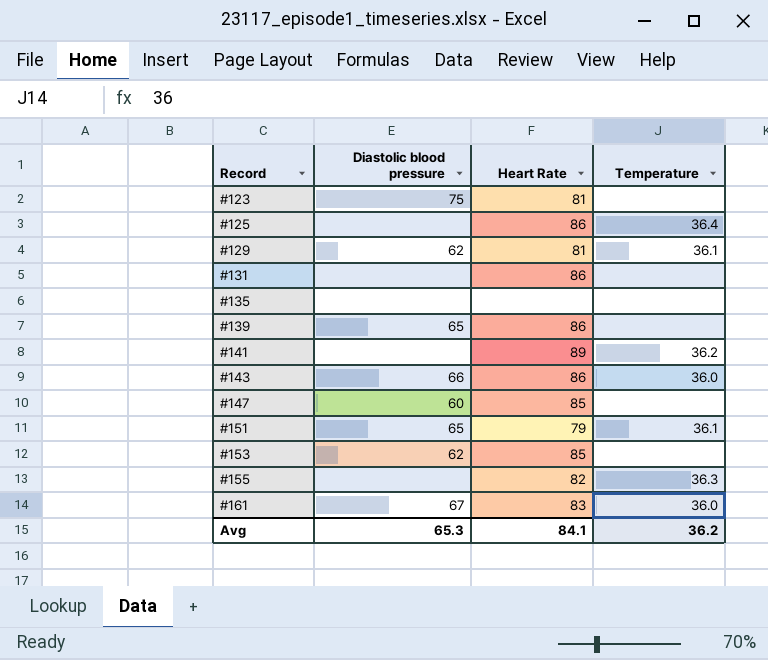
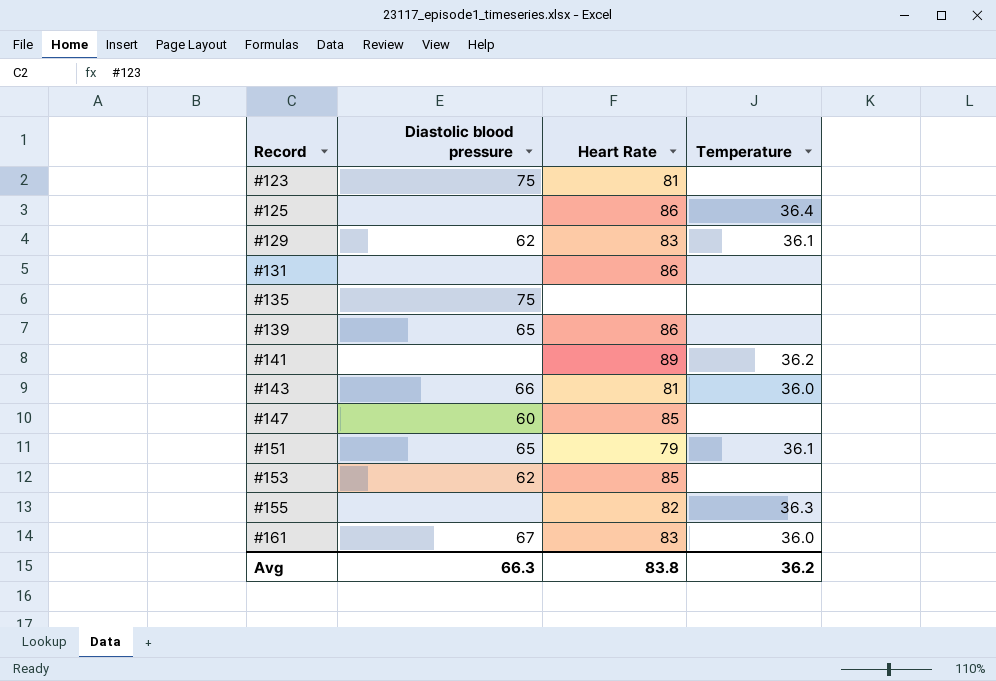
#129 | Heart Rate: 81 -> 83
#135 | Diastolic blood pressure: none -> 75
#143 | Heart Rate: 86 -> 81
Avg | Diastolic blood pressure: 65.3 -> 66.3
Avg | Heart Rate: 84.1 -> 83.8

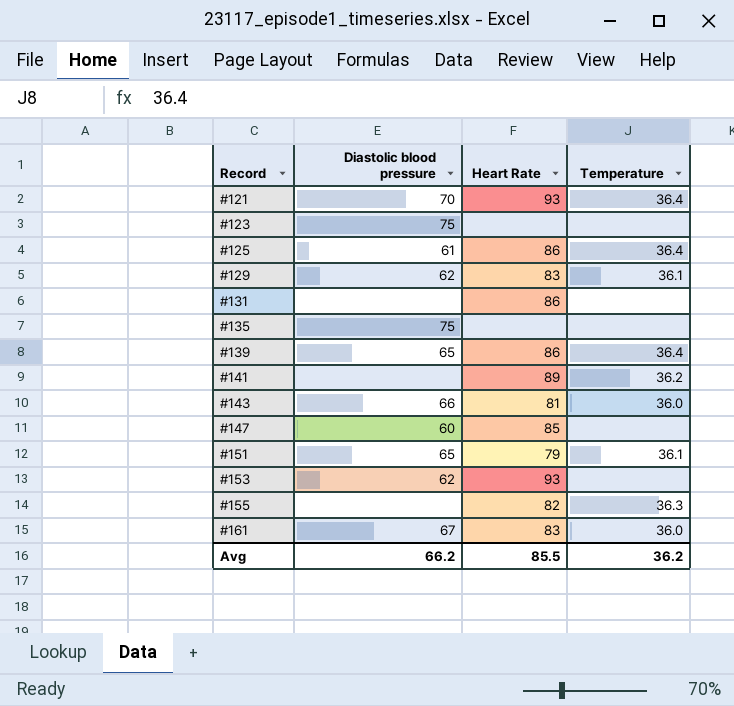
row #121: none -> 70 | 93 | 36.4
#123 | Heart Rate: 81 -> none
#125 | Diastolic blood pressure: none -> 61
#139 | Temperature: none -> 36.4
#153 | Heart Rate: 85 -> 93
Avg | Diastolic blood pressure: 66.3 -> 66.2
Avg | Heart Rate: 83.8 -> 85.5

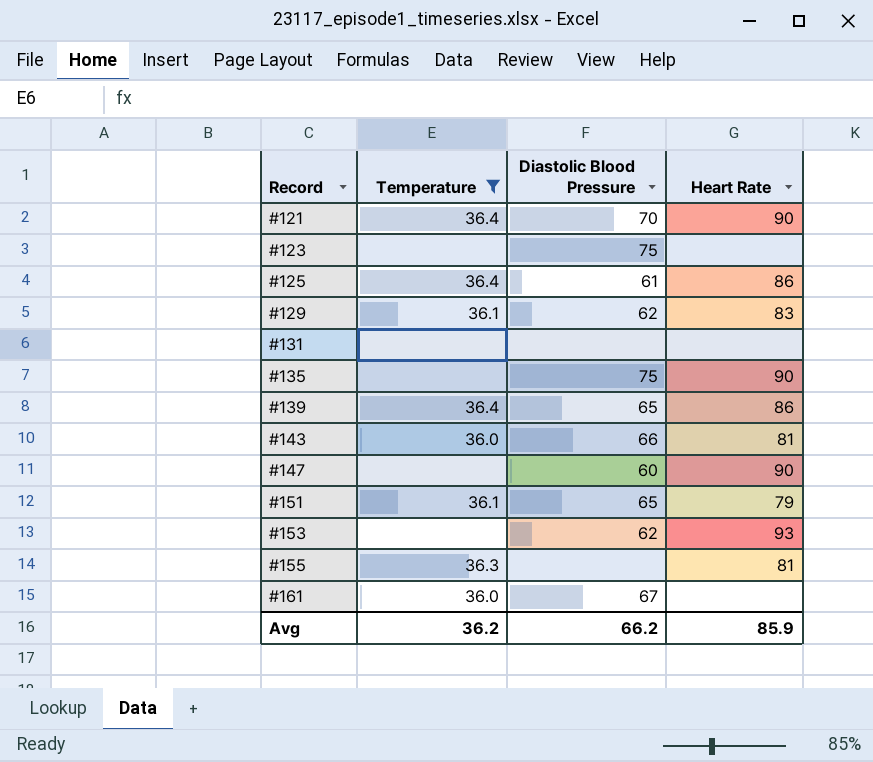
filter: none -> Temperature != 36.2
column Temperature | position: 4 -> 2
column name: Diastolic blood pressure -> Diastolic Blood Pressure
#121 | Heart Rate: 93 -> 90
#131 | Heart Rate: 86 -> none
#135 | Heart Rate: none -> 90
#147 | Heart Rate: 85 -> 90
#155 | Heart Rate: 82 -> 81
#161 | Heart Rate: 83 -> none
Avg | Heart Rate: 85.5 -> 85.9

